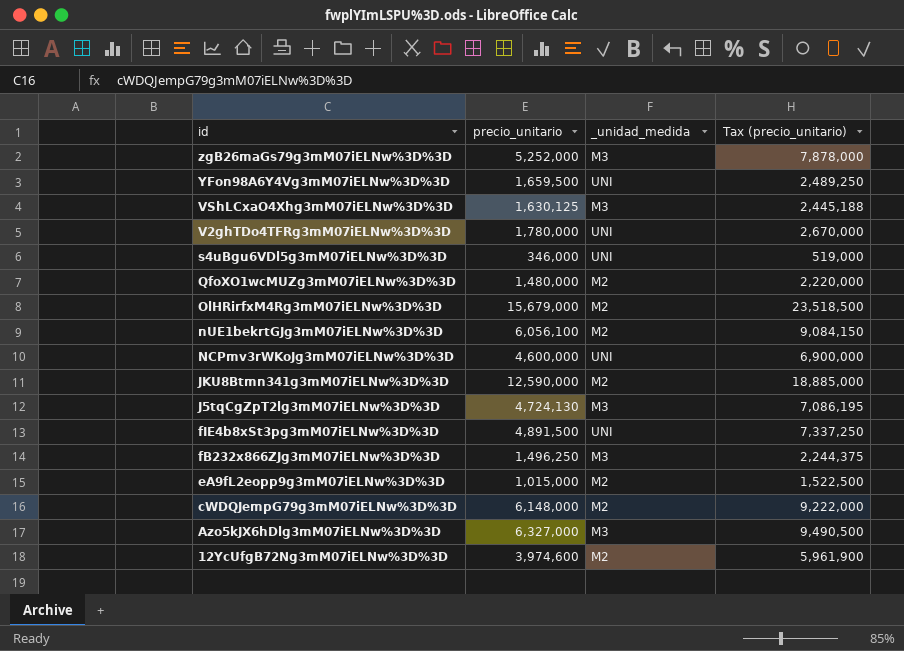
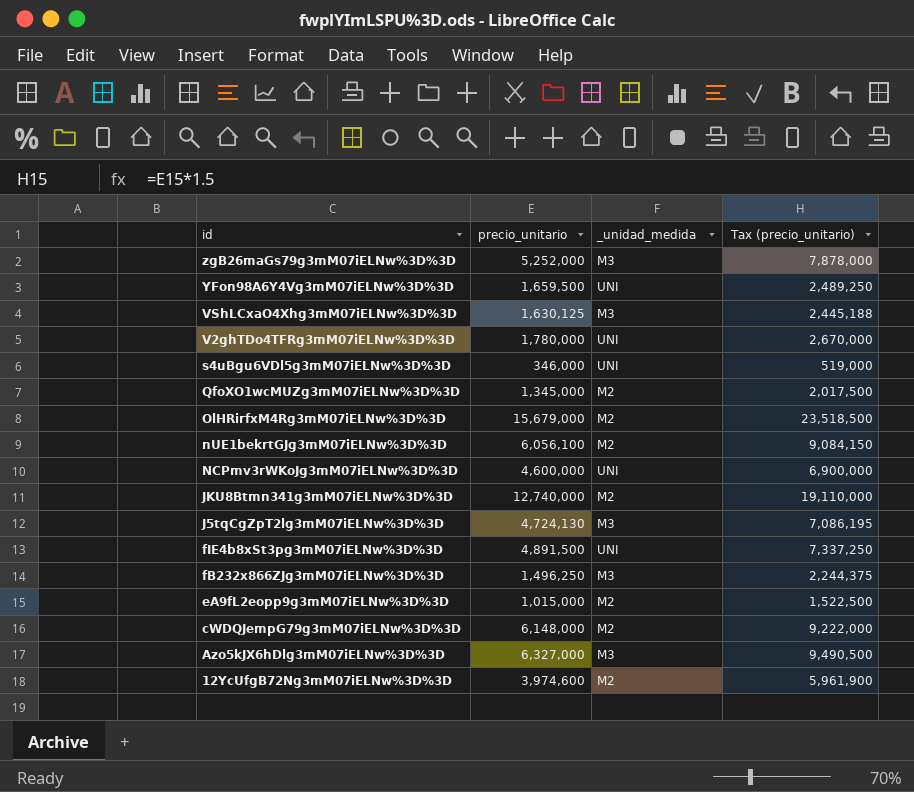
QfoXO1wcMUZg3mM07iELNw%3D%3D | precio_unitario: 1,480,000 -> 1,345,000
QfoXO1wcMUZg3mM07iELNw%3D%3D | Tax (precio_unitario): 2,220,000 -> 2,017,500
JKU8Btmn341g3mM07iELNw%3D%3D | precio_unitario: 12,590,000 -> 12,740,000
JKU8Btmn341g3mM07iELNw%3D%3D | Tax (precio_unitario): 18,885,000 -> 19,110,000

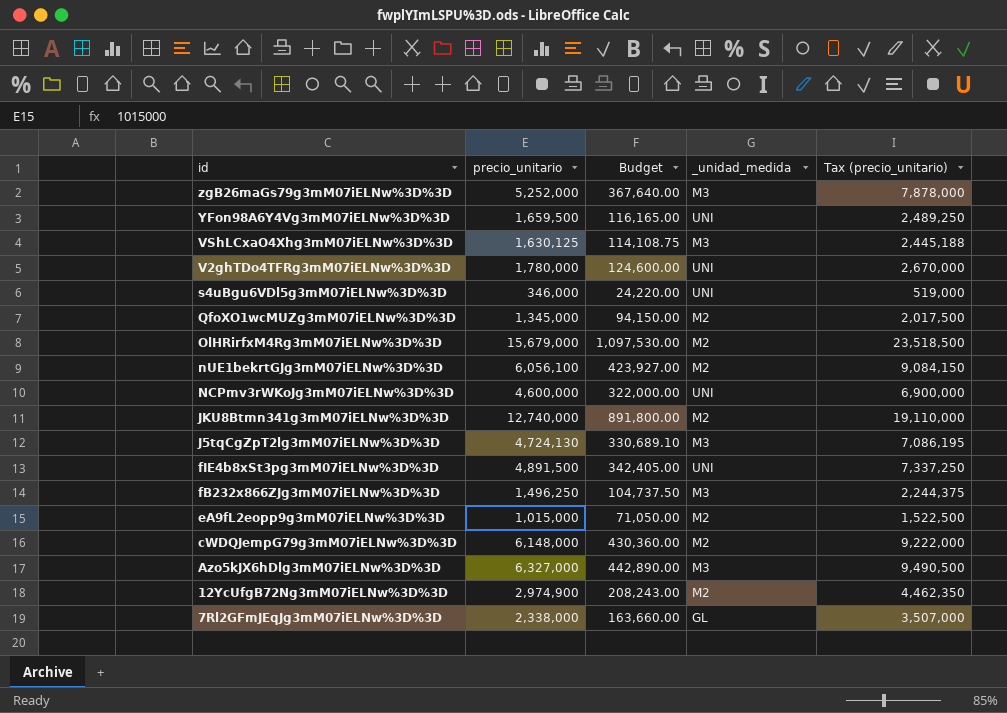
column Budget | formula: none -> [precio_unitario] * 0.07
12YcUfgB72Ng3mM07iELNw%3D%3D | precio_unitario: 3,974,600 -> 2,974,900
12YcUfgB72Ng3mM07iELNw%3D%3D | Tax (precio_unitario): 5,961,900 -> 4,462,350
row 7Rl2GFmJEqJg3mM07iELNw%3D%3D: none -> 2,338,000 | 163,660.00 | GL | 3,507,000

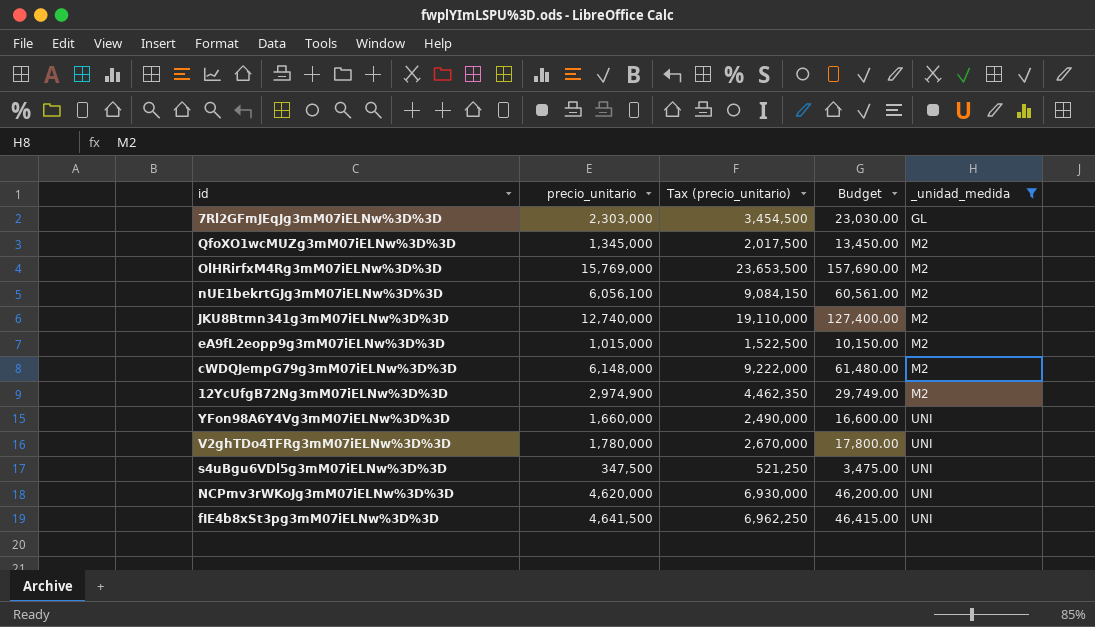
filter: none -> _unidad_medida != M3
row order: id descending -> _unidad_medida ascending
column Tax (precio_unitario) | position: 5 -> 3
column Budget | formula: [precio_unitario] * 0.07 -> [precio_unitario] * 0.01
7Rl2GFmJEqJg3mM07iELNw%3D%3D | precio_unitario: 2,338,000 -> 2,303,000
7Rl2GFmJEqJg3mM07iELNw%3D%3D | Tax (precio_unitario): 3,507,000 -> 3,454,500
OlHRirfxM4Rg3mM07iELNw%3D%3D | precio_unitario: 15,679,000 -> 15,769,000
OlHRirfxM4Rg3mM07iELNw%3D%3D | Tax (precio_unitario): 23,518,500 -> 23,653,500
YFon98A6Y4Vg3mM07iELNw%3D%3D | precio_unitario: 1,659,500 -> 1,660,000
YFon98A6Y4Vg3mM07iELNw%3D%3D | Tax (precio_unitario): 2,489,250 -> 2,490,000
s4uBgu6VDl5g3mM07iELNw%3D%3D | precio_unitario: 346,000 -> 347,500
s4uBgu6VDl5g3mM07iELNw%3D%3D | Tax (precio_unitario): 519,000 -> 521,250
NCPmv3rWKoJg3mM07iELNw%3D%3D | precio_unitario: 4,600,000 -> 4,620,000
NCPmv3rWKoJg3mM07iELNw%3D%3D | Tax (precio_unitario): 6,900,000 -> 6,930,000
fIE4b8xSt3pg3mM07iELNw%3D%3D | precio_unitario: 4,891,500 -> 4,641,500
fIE4b8xSt3pg3mM07iELNw%3D%3D | Tax (precio_unitario): 7,337,250 -> 6,962,250

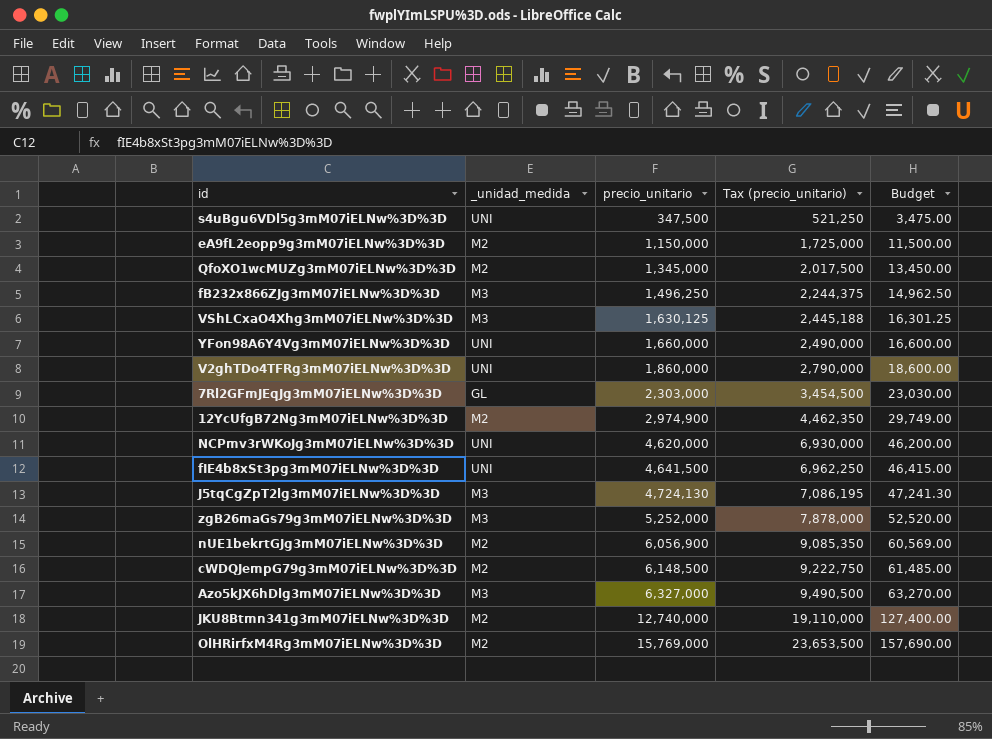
filter: _unidad_medida != M3 -> none
row order: _unidad_medida ascending -> precio_unitario ascending
column _unidad_medida | position: 5 -> 2
eA9fL2eopp9g3mM07iELNw%3D%3D | precio_unitario: 1,015,000 -> 1,150,000
eA9fL2eopp9g3mM07iELNw%3D%3D | Tax (precio_unitario): 1,522,500 -> 1,725,000
eA9fL2eopp9g3mM07iELNw%3D%3D | Budget: 10,150.00 -> 11,500.00
V2ghTDo4TFRg3mM07iELNw%3D%3D | precio_unitario: 1,780,000 -> 1,860,000
V2ghTDo4TFRg3mM07iELNw%3D%3D | Tax (precio_unitario): 2,670,000 -> 2,790,000
V2ghTDo4TFRg3mM07iELNw%3D%3D | Budget: 17,800.00 -> 18,600.00
nUE1bekrtGJg3mM07iELNw%3D%3D | precio_unitario: 6,056,100 -> 6,056,900
nUE1bekrtGJg3mM07iELNw%3D%3D | Tax (precio_unitario): 9,084,150 -> 9,085,350
nUE1bekrtGJg3mM07iELNw%3D%3D | Budget: 60,561.00 -> 60,569.00
cWDQJempG79g3mM07iELNw%3D%3D | precio_unitario: 6,148,000 -> 6,148,500
cWDQJempG79g3mM07iELNw%3D%3D | Tax (precio_unitario): 9,222,000 -> 9,222,750
cWDQJempG79g3mM07iELNw%3D%3D | Budget: 61,480.00 -> 61,485.00

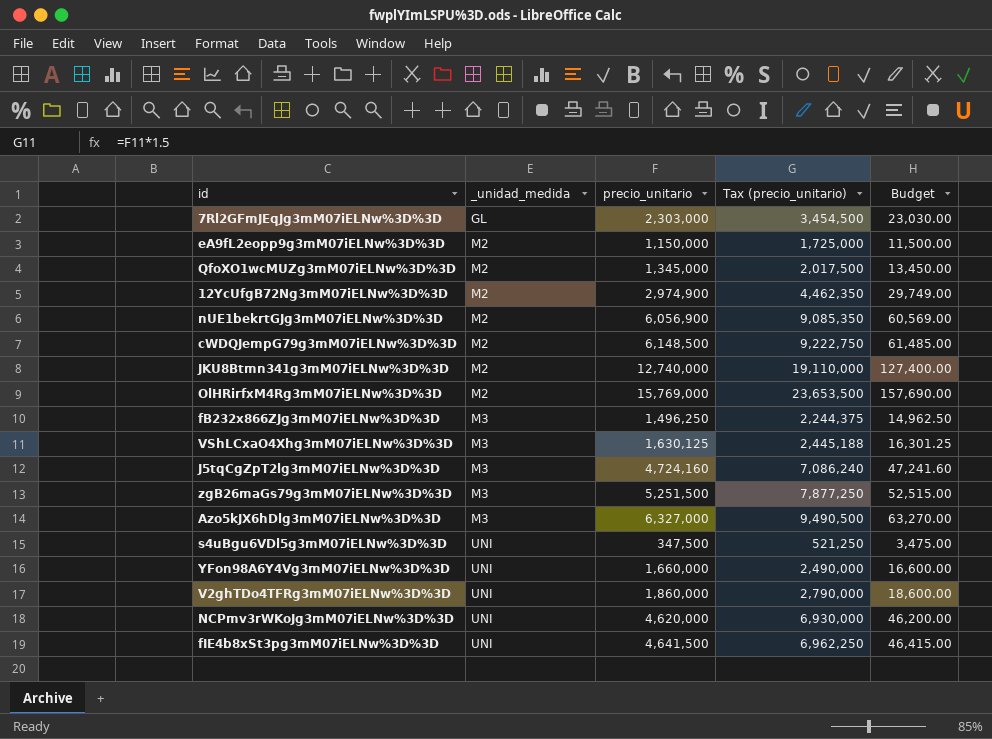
row order: precio_unitario ascending -> _unidad_medida ascending
J5tqCgZpT2lg3mM07iELNw%3D%3D | precio_unitario: 4,724,130 -> 4,724,160
J5tqCgZpT2lg3mM07iELNw%3D%3D | Tax (precio_unitario): 7,086,195 -> 7,086,240
J5tqCgZpT2lg3mM07iELNw%3D%3D | Budget: 47,241.30 -> 47,241.60
zgB26maGs79g3mM07iELNw%3D%3D | precio_unitario: 5,252,000 -> 5,251,500
zgB26maGs79g3mM07iELNw%3D%3D | Tax (precio_unitario): 7,878,000 -> 7,877,250
zgB26maGs79g3mM07iELNw%3D%3D | Budget: 52,520.00 -> 52,515.00

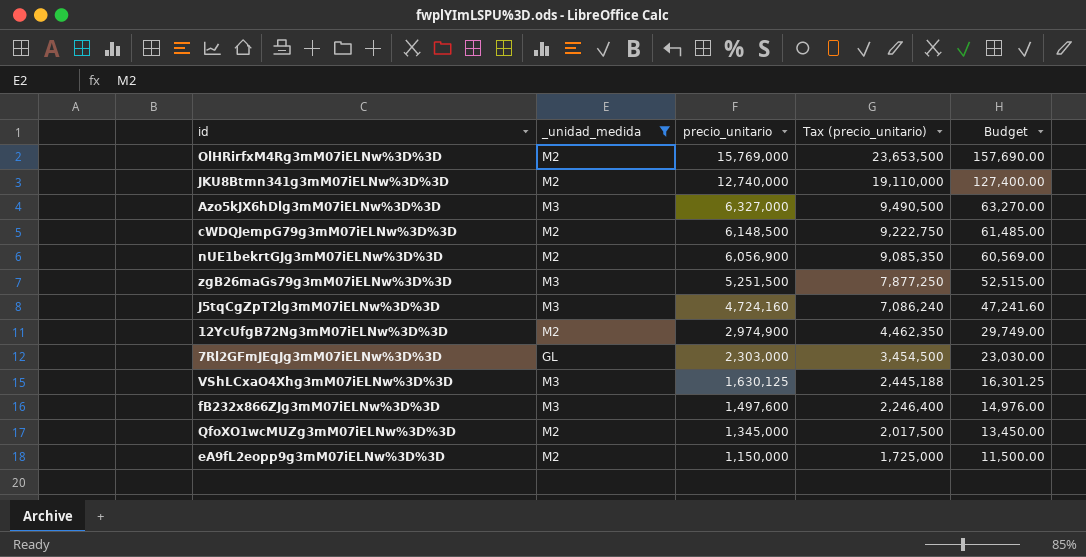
filter: none -> _unidad_medida != UNI
row order: _unidad_medida ascending -> precio_unitario descending
fB232x866ZJg3mM07iELNw%3D%3D | precio_unitario: 1,496,250 -> 1,497,600
fB232x866ZJg3mM07iELNw%3D%3D | Tax (precio_unitario): 2,244,375 -> 2,246,400
fB232x866ZJg3mM07iELNw%3D%3D | Budget: 14,962.50 -> 14,976.00

